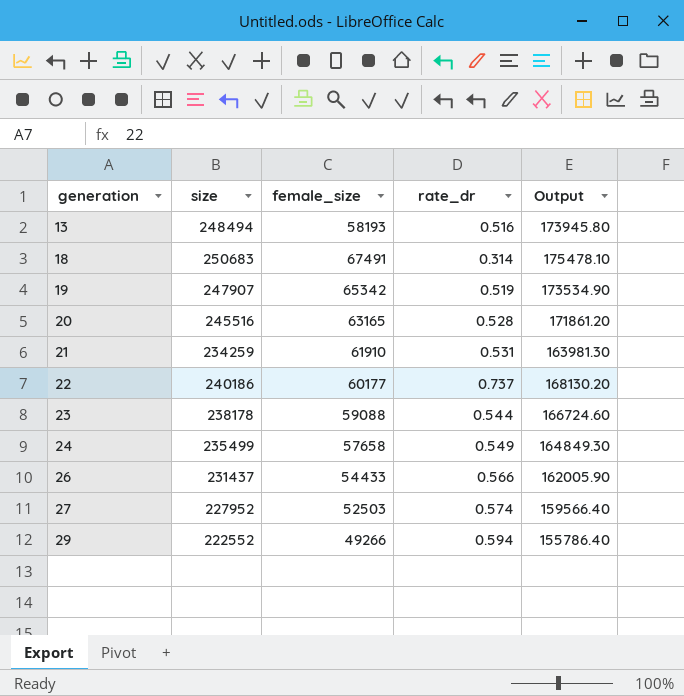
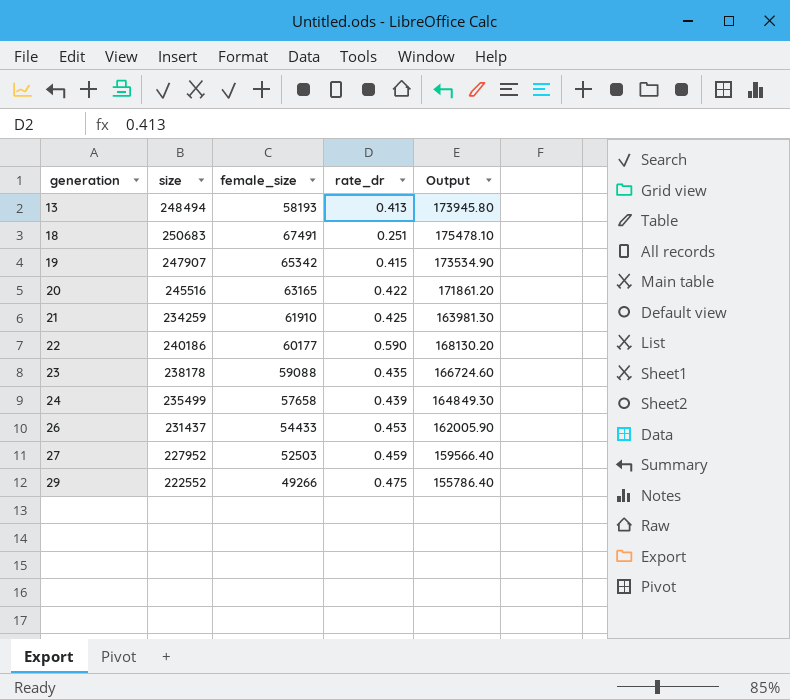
13 | rate_dr: 0.516 -> 0.413
18 | rate_dr: 0.314 -> 0.251
19 | rate_dr: 0.519 -> 0.415
20 | rate_dr: 0.528 -> 0.422
21 | rate_dr: 0.531 -> 0.425
22 | rate_dr: 0.737 -> 0.590
23 | rate_dr: 0.544 -> 0.435
24 | rate_dr: 0.549 -> 0.439
26 | rate_dr: 0.566 -> 0.453
27 | rate_dr: 0.574 -> 0.459
29 | rate_dr: 0.594 -> 0.475

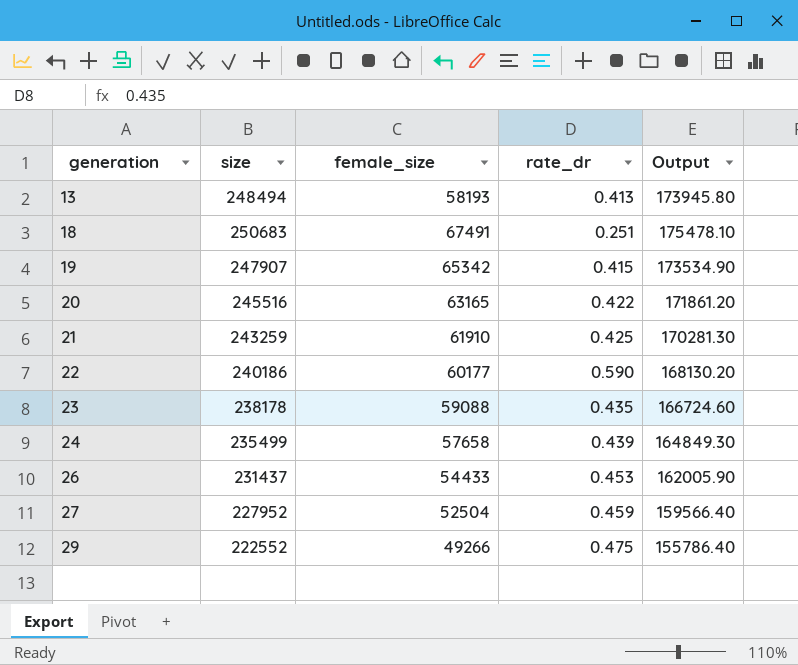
21 | size: 234259 -> 243259
21 | Output: 163981.30 -> 170281.30
27 | female_size: 52503 -> 52504

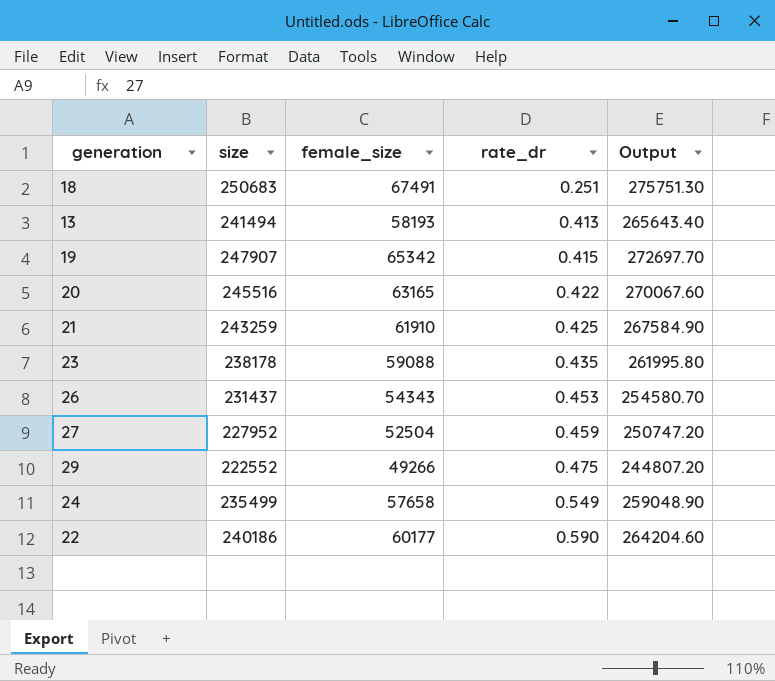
row order: generation ascending -> rate_dr ascending
column Output | formula: [size] * 0.7 -> [size] * 1.1
13 | size: 248494 -> 241494
26 | female_size: 54433 -> 54343
24 | rate_dr: 0.439 -> 0.549

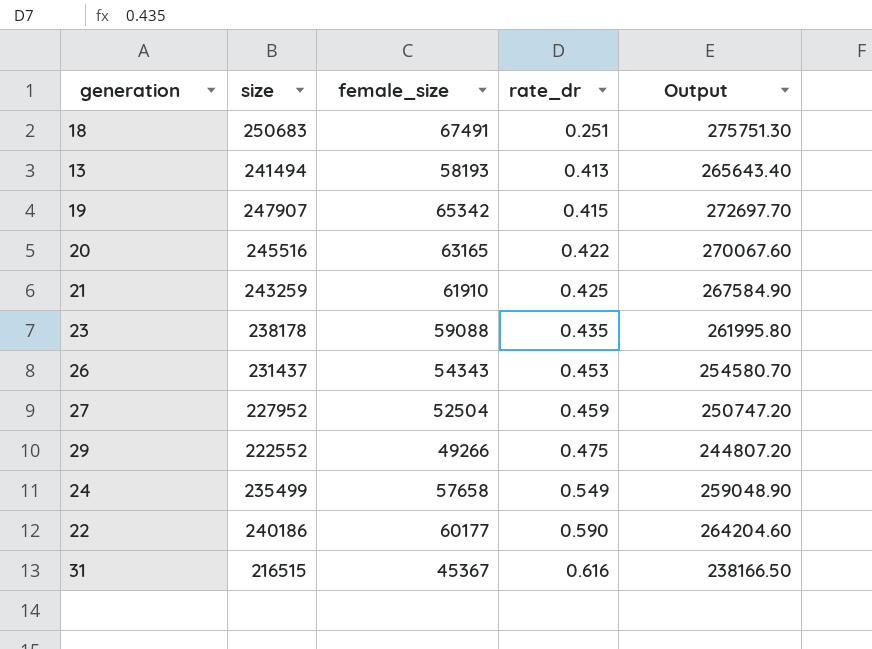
row 31: none -> 216515 | 45367 | 0.616 | 238166.50

